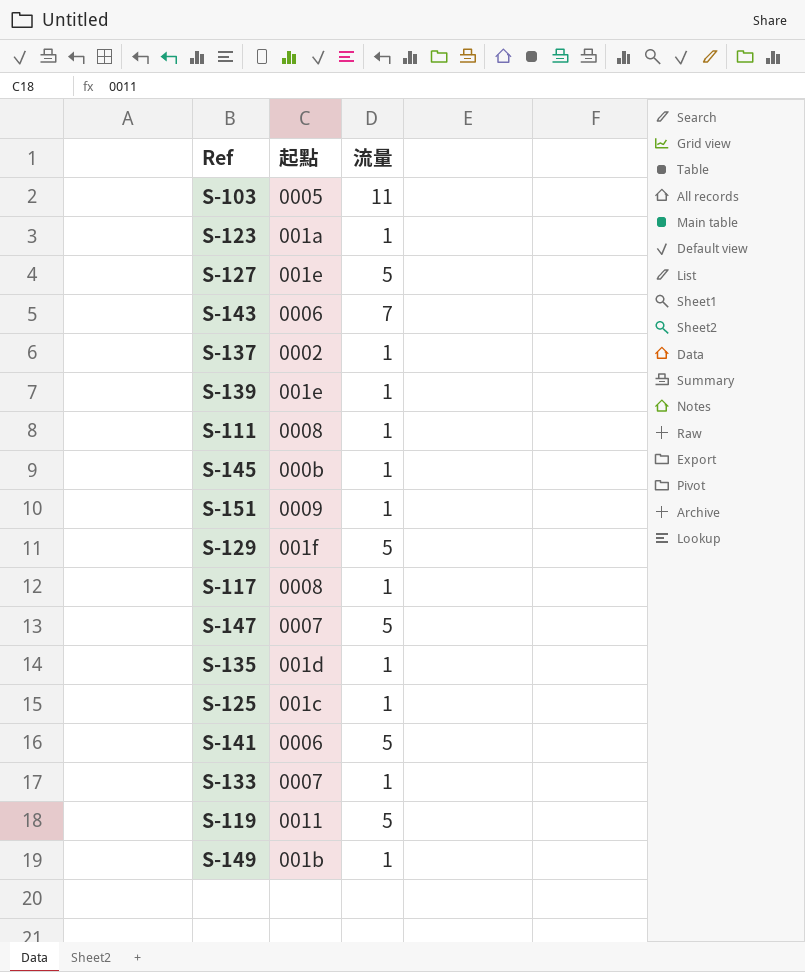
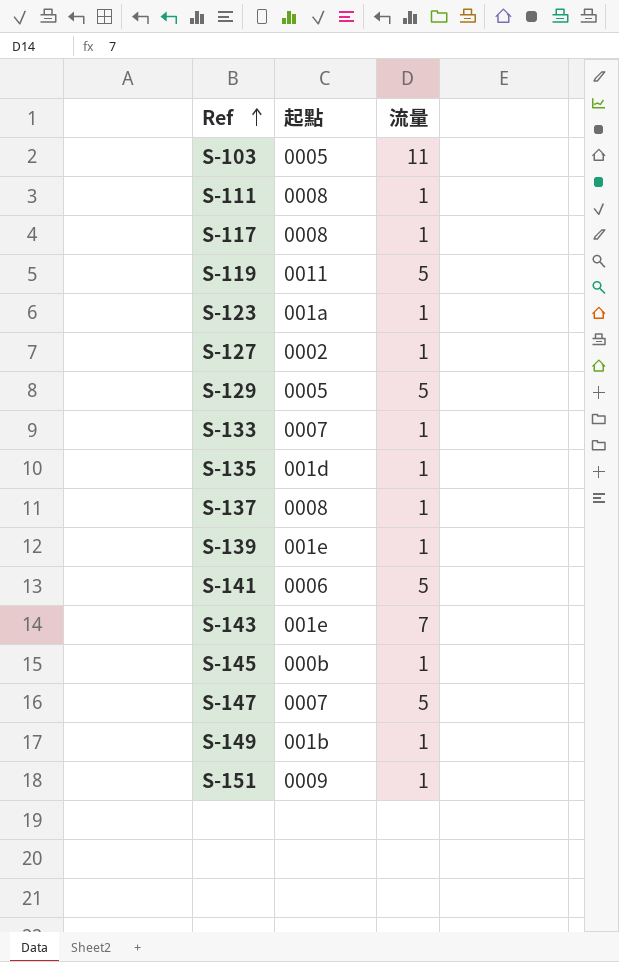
row order: none -> Ref ascending
row S-125: 001c | 1 -> none
S-127 | 起點: 001e -> 0002
S-127 | 流量: 5 -> 1
S-129 | 起點: 001f -> 0005
S-137 | 起點: 0002 -> 0008
S-143 | 起點: 0006 -> 001e

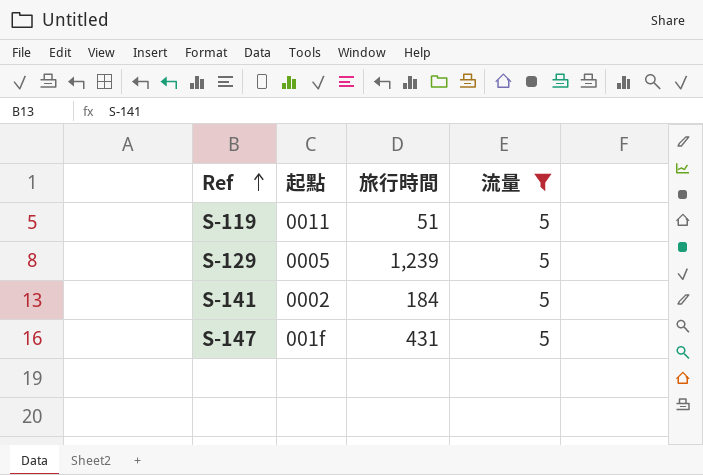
filter: none -> 流量 = 5
column 旅行時間 | position: none -> 3
S-141 | 起點: 0006 -> 0002
S-147 | 起點: 0007 -> 001f

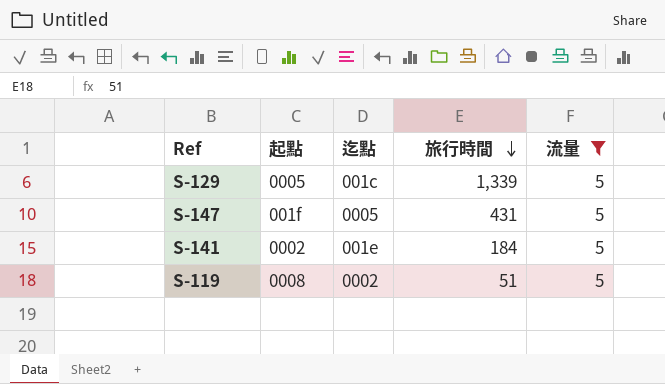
row order: Ref ascending -> 旅行時間 descending
column 迄點 | position: none -> 3
S-129 | 旅行時間: 1,239 -> 1,339
S-119 | 起點: 0011 -> 0008

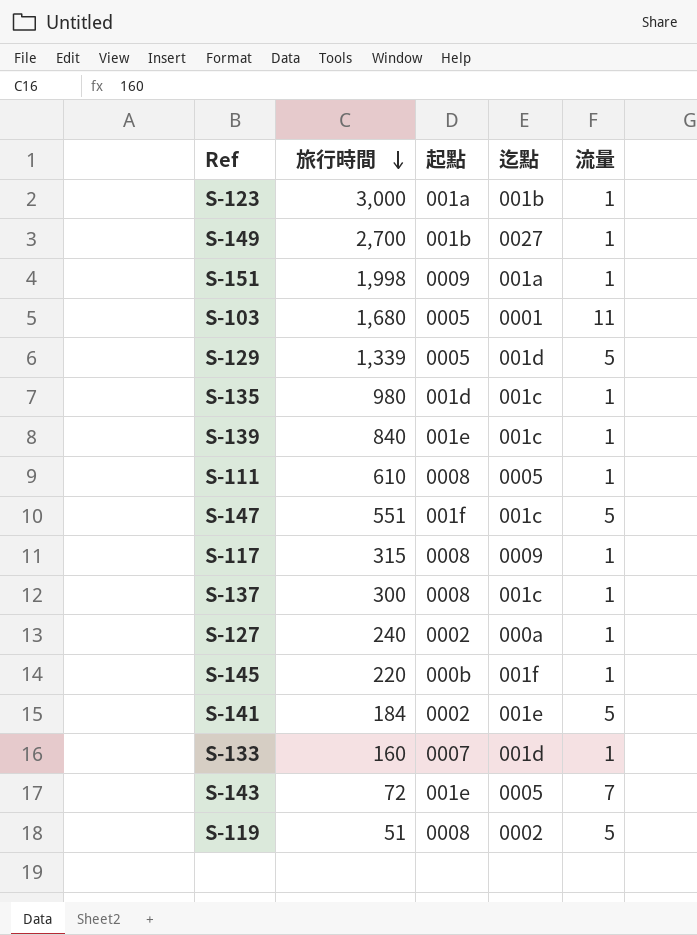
filter: 流量 = 5 -> none
column 旅行時間 | position: 4 -> 2
S-129 | 迄點: 001c -> 001d
S-147 | 旅行時間: 431 -> 551
S-147 | 迄點: 0005 -> 001c

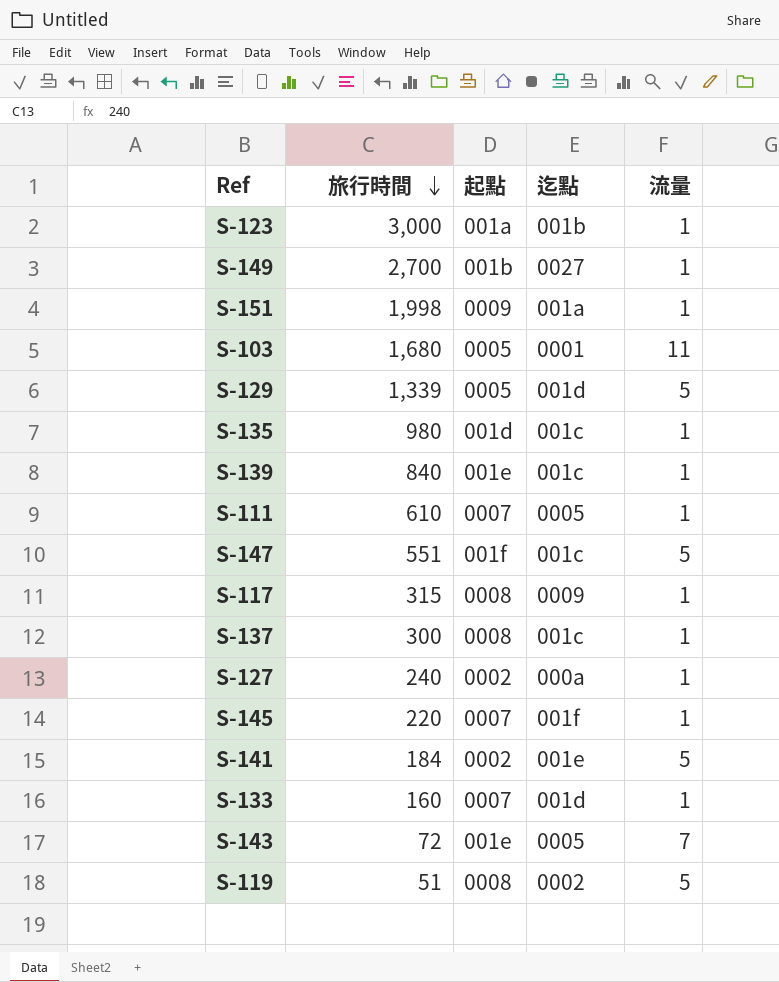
S-111 | 起點: 0008 -> 0007
S-145 | 起點: 000b -> 0007

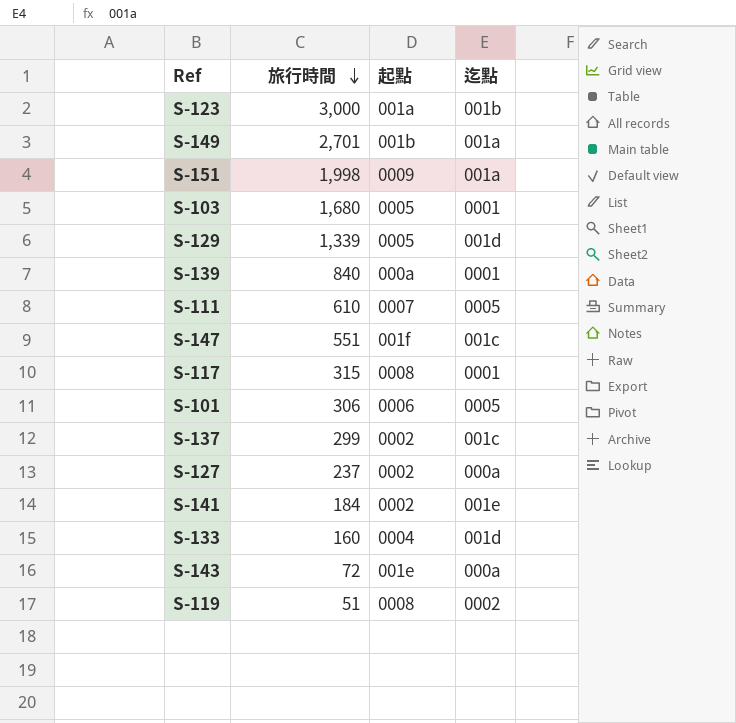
column 流量 | position: 5 -> none
row S-135: 980 | 001d | 001c | 1 -> none
row S-145: 220 | 0007 | 001f | 1 -> none
S-149 | 旅行時間: 2,700 -> 2,701
S-149 | 迄點: 0027 -> 001a
S-139 | 起點: 001e -> 000a
S-139 | 迄點: 001c -> 0001
S-117 | 迄點: 0009 -> 0001
row S-101: none -> 306 | 0006 | 0005
S-137 | 旅行時間: 300 -> 299
S-137 | 起點: 0008 -> 0002
S-127 | 旅行時間: 240 -> 237
S-133 | 起點: 0007 -> 0004
S-143 | 迄點: 0005 -> 000a

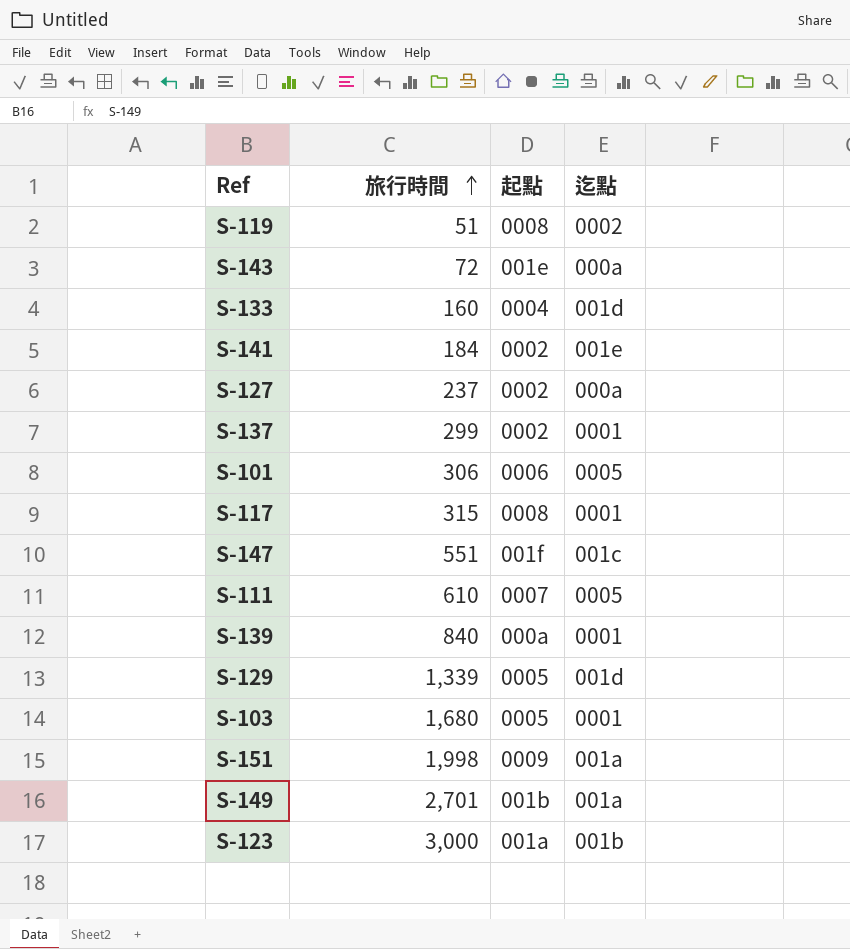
row order: 旅行時間 descending -> 旅行時間 ascending
S-137 | 迄點: 001c -> 0001

